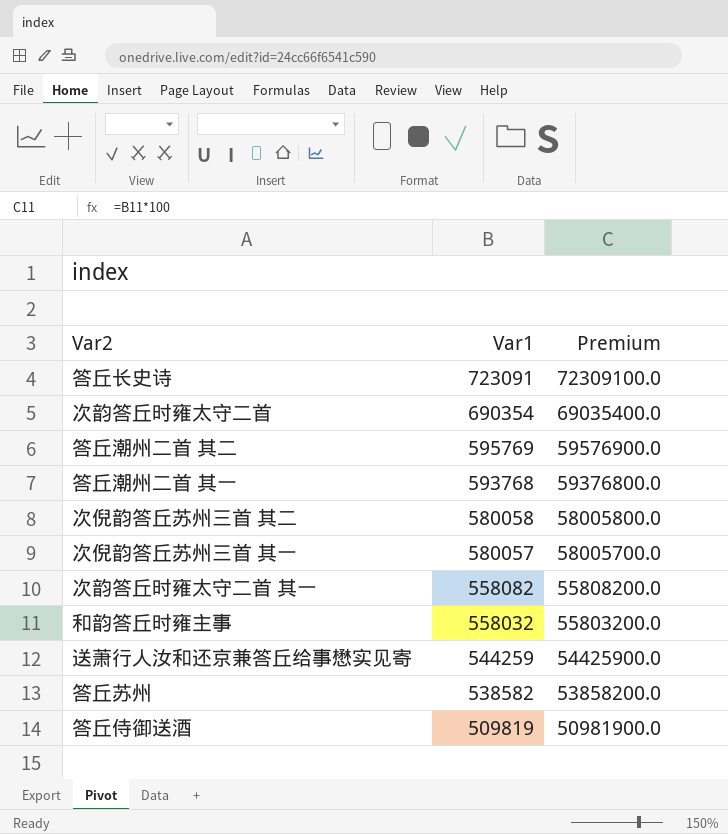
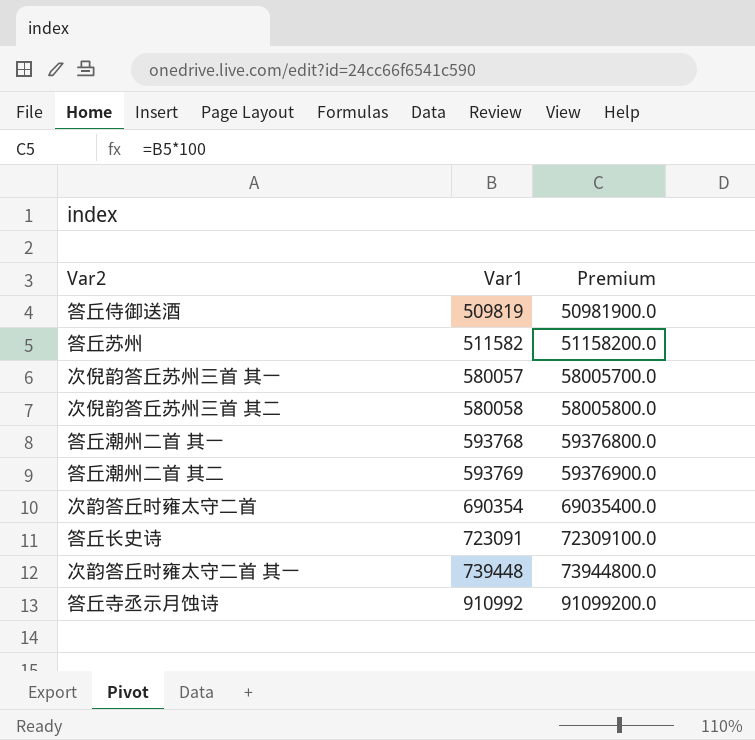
row order: Var1 descending -> Var1 ascending
row 和韵答丘时雍主事: 558032 | 55803200.0 -> none
row 送萧行人汝和还京兼答丘给事懋实见寄: 544259 | 54425900.0 -> none
答丘苏州 | Var1: 538582 -> 511582
答丘苏州 | Premium: 53858200.0 -> 51158200.0
答丘潮州二首 其二 | Var1: 595769 -> 593769
答丘潮州二首 其二 | Premium: 59576900.0 -> 59376900.0
次韵答丘时雍太守二首 其一 | Var1: 558082 -> 739448
次韵答丘时雍太守二首 其一 | Premium: 55808200.0 -> 73944800.0
row 答丘寺丞示月蚀诗: none -> 910992 | 91099200.0

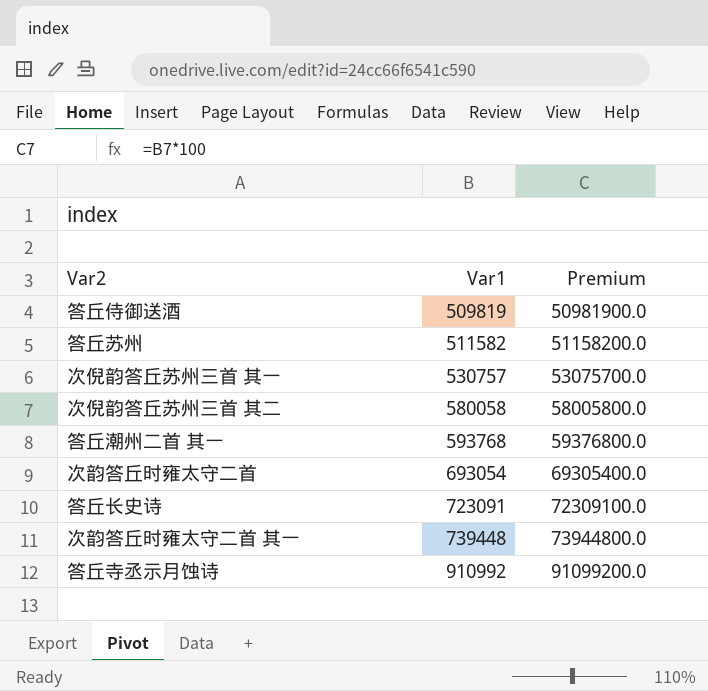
row 答丘潮州二首 其二: 593769 | 59376900.0 -> none
次倪韵答丘苏州三首 其一 | Var1: 580057 -> 530757
次倪韵答丘苏州三首 其一 | Premium: 58005700.0 -> 53075700.0
次韵答丘时雍太守二首 | Var1: 690354 -> 693054
次韵答丘时雍太守二首 | Premium: 69035400.0 -> 69305400.0

